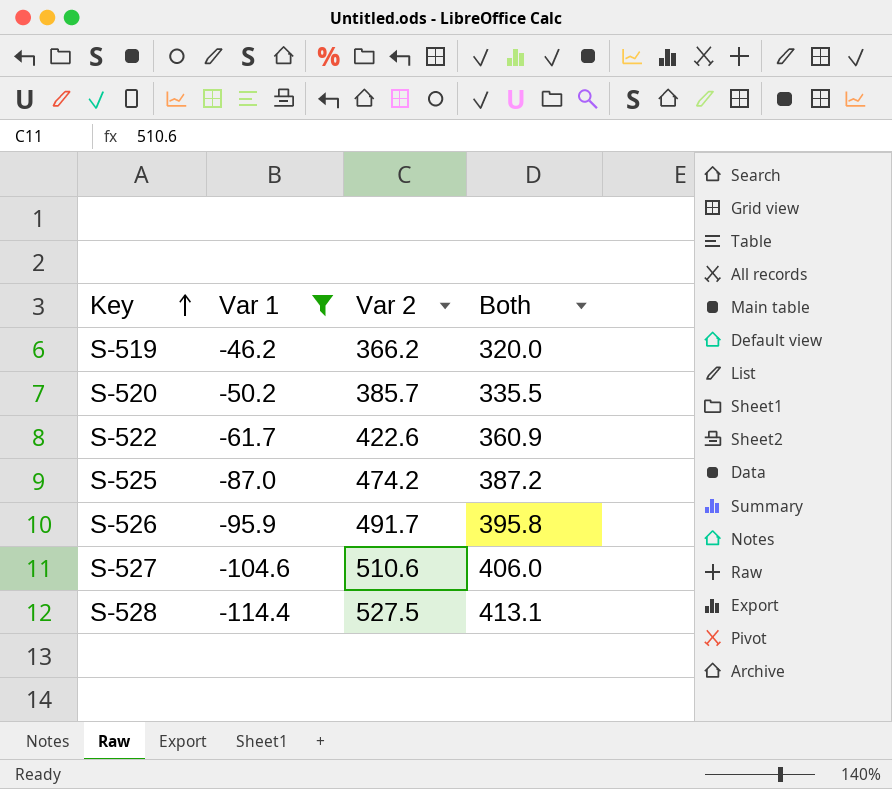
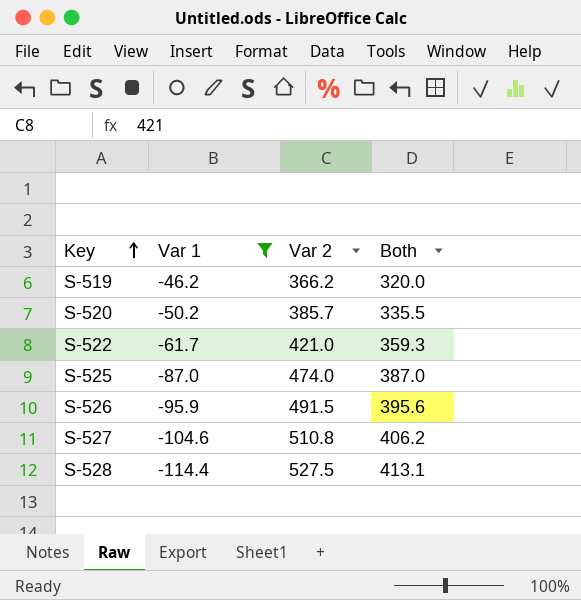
S-522 | Var 2: 422.6 -> 421.0
S-522 | Both: 360.9 -> 359.3
S-525 | Var 2: 474.2 -> 474.0
S-525 | Both: 387.2 -> 387.0
S-526 | Var 2: 491.7 -> 491.5
S-526 | Both: 395.8 -> 395.6
S-527 | Var 2: 510.6 -> 510.8
S-527 | Both: 406.0 -> 406.2

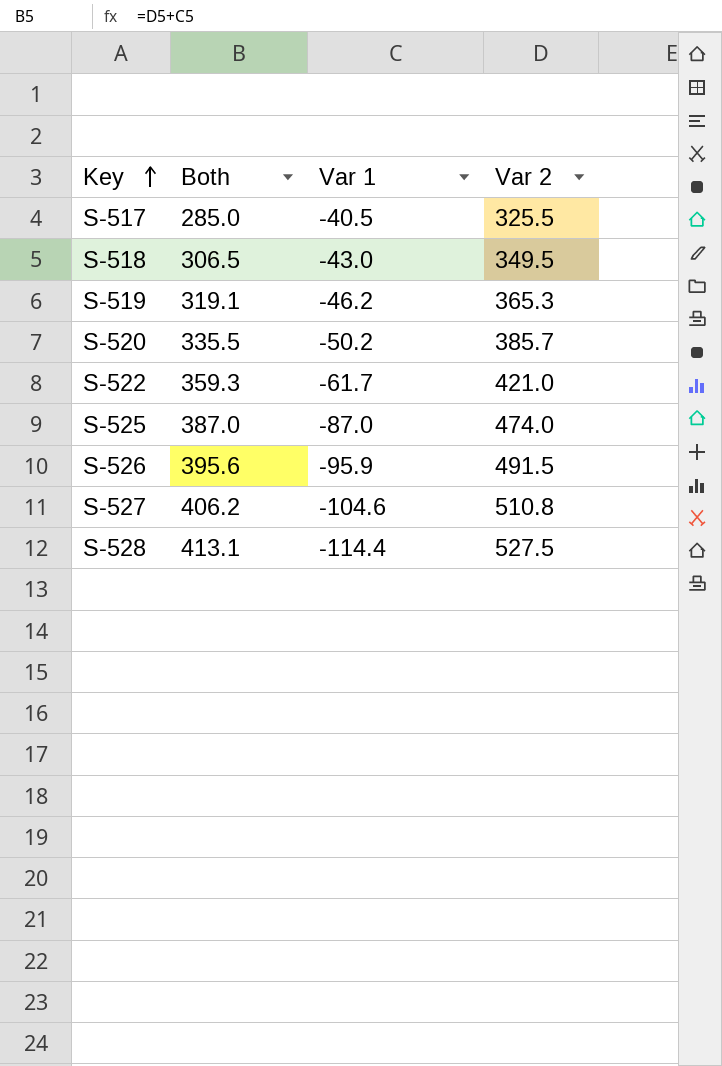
filter: Var 1 <= -46.2 -> none
column Both | position: 4 -> 2
S-519 | Both: 320.0 -> 319.1
S-519 | Var 2: 366.2 -> 365.3

